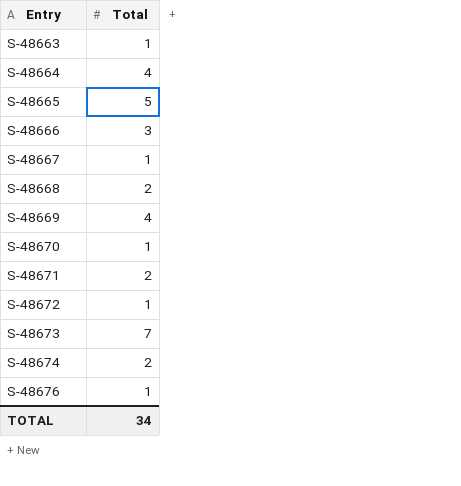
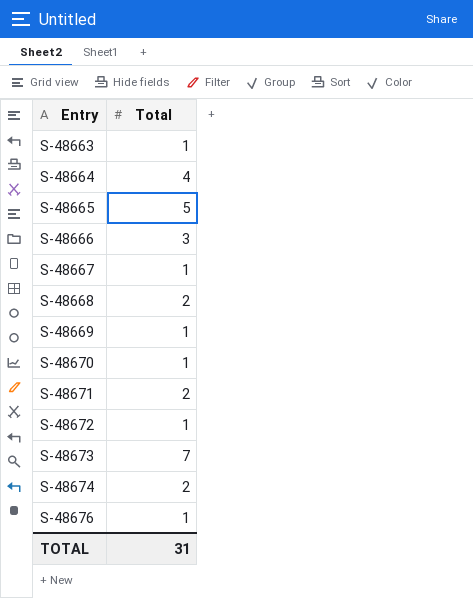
S-48669 | Total: 4 -> 1
TOTAL | Total: 34 -> 31

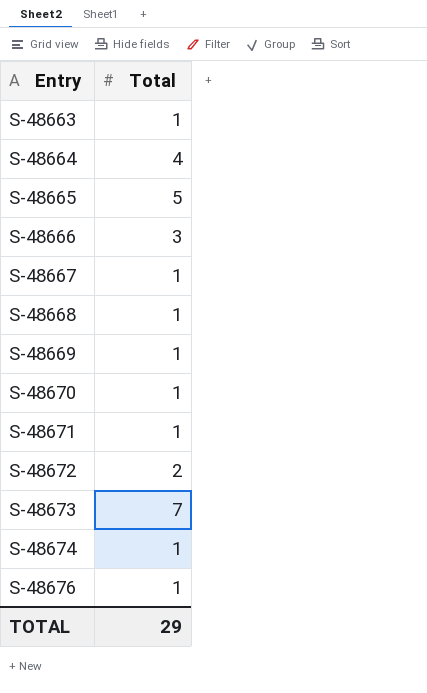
S-48668 | Total: 2 -> 1
S-48671 | Total: 2 -> 1
S-48672 | Total: 1 -> 2
S-48674 | Total: 2 -> 1
TOTAL | Total: 31 -> 29

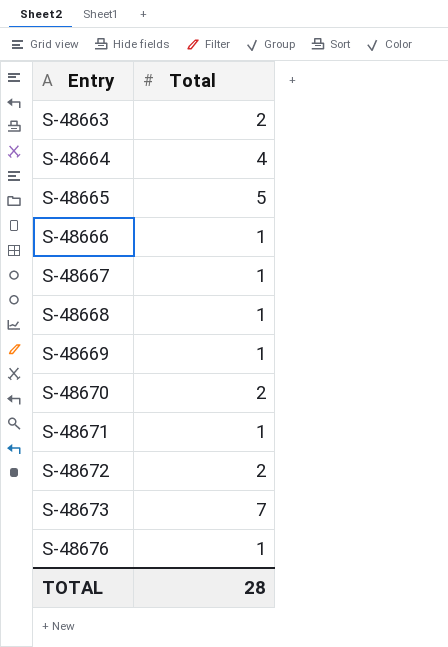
row S-48674: 1 -> none
S-48663 | Total: 1 -> 2
S-48666 | Total: 3 -> 1
S-48670 | Total: 1 -> 2
TOTAL | Total: 29 -> 28

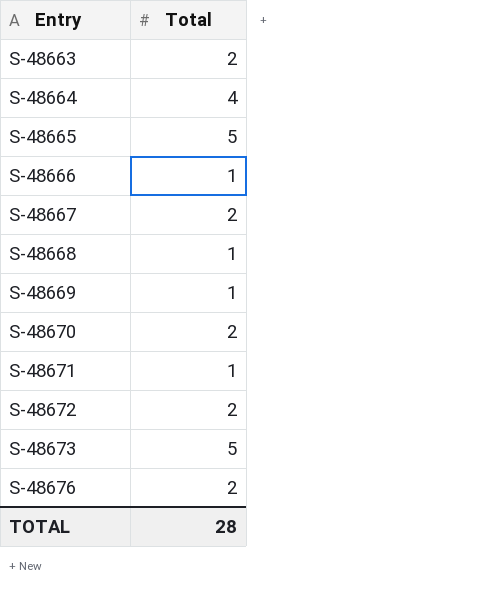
S-48667 | Total: 1 -> 2
S-48673 | Total: 7 -> 5
S-48676 | Total: 1 -> 2

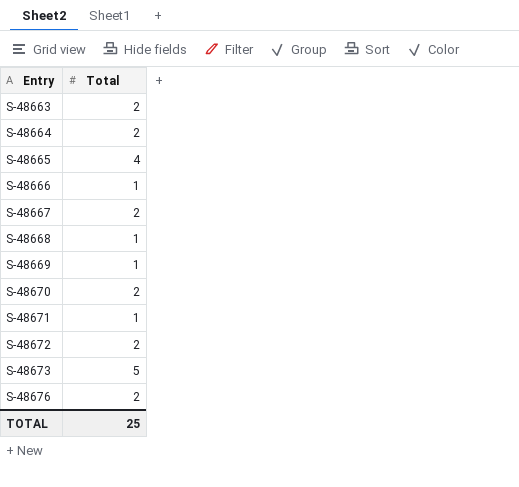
S-48664 | Total: 4 -> 2
S-48665 | Total: 5 -> 4
TOTAL | Total: 28 -> 25

